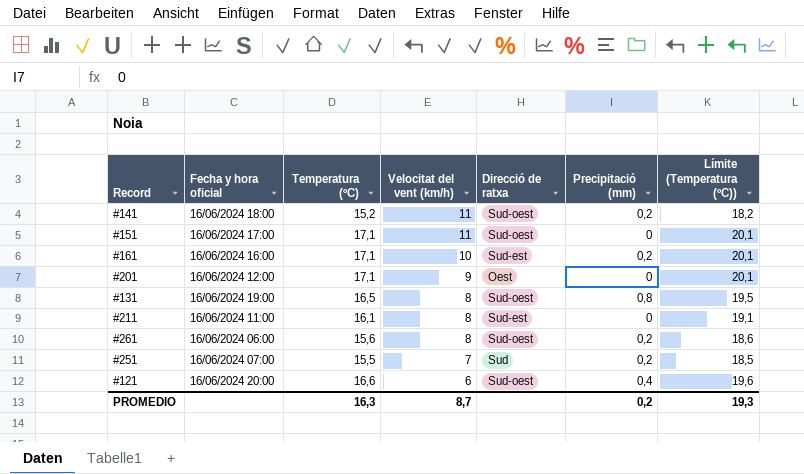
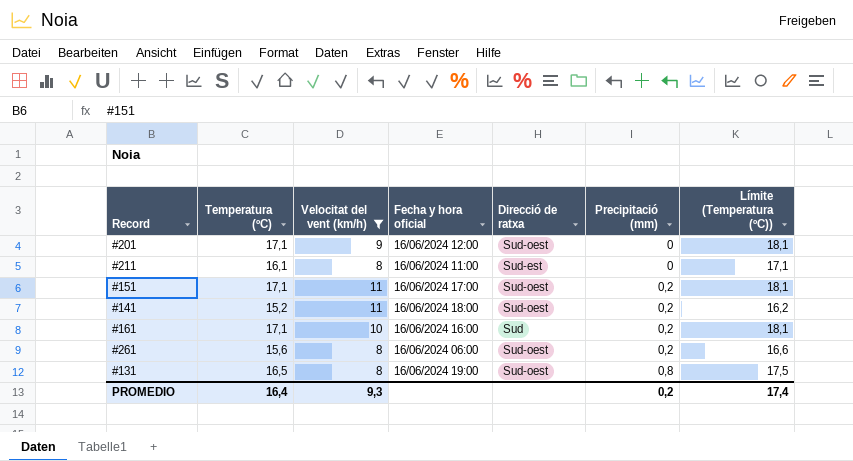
filter: none -> Velocitat del vent (km/h) >= 8
row order: Velocitat del vent (km/h) descending -> Precipitació (mm) ascending
column Fecha y hora oficial | position: 2 -> 4
column Límite (Temperatura (ºC)) | formula: [Temperatura (ºC)] + 3 -> [Temperatura (ºC)] + 1
#201 | Direcció de ratxa: Oest -> Sud-oest
#151 | Precipitació (mm): 0 -> 0,2
#161 | Direcció de ratxa: Sud-est -> Sud
PROMEDIO | Temperatura (ºC): 16,3 -> 16,4
PROMEDIO | Velocitat del vent (km/h): 8,7 -> 9,3
PROMEDIO | Límite (Temperatura (ºC)): 19,3 -> 17,4

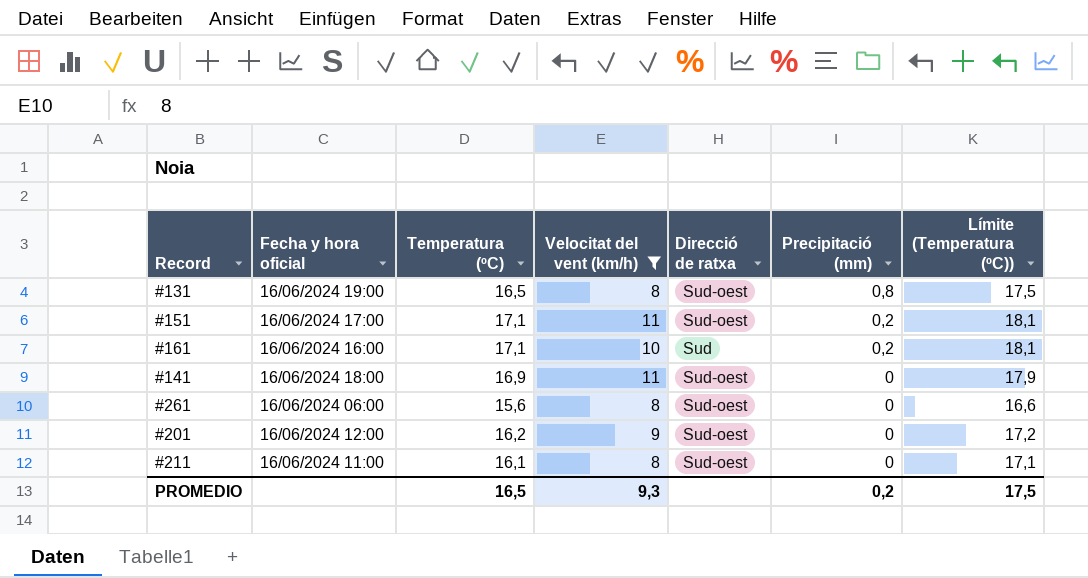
row order: Precipitació (mm) ascending -> Precipitació (mm) descending
column Fecha y hora oficial | position: 4 -> 2
#141 | Temperatura (ºC): 15,2 -> 16,9
#141 | Precipitació (mm): 0,2 -> 0
#141 | Límite (Temperatura (ºC)): 16,2 -> 17,9
#261 | Precipitació (mm): 0,2 -> 0
#201 | Temperatura (ºC): 17,1 -> 16,2
#201 | Límite (Temperatura (ºC)): 18,1 -> 17,2
#211 | Direcció de ratxa: Sud-est -> Sud-oest
PROMEDIO | Temperatura (ºC): 16,4 -> 16,5
PROMEDIO | Límite (Temperatura (ºC)): 17,4 -> 17,5

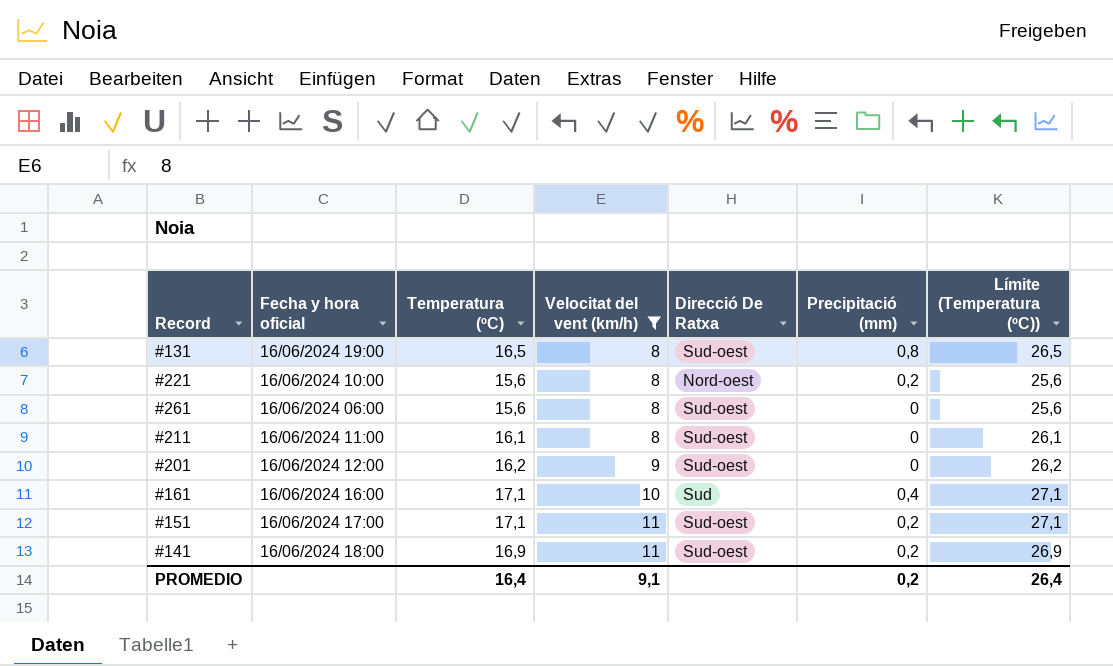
row order: Precipitació (mm) descending -> Velocitat del vent (km/h) ascending
column name: Direcció de ratxa -> Direcció De Ratxa
column Límite (Temperatura (ºC)) | formula: [Temperatura (ºC)] + 1 -> [Temperatura (ºC)] + 10
row #221: none -> 16/06/2024 10:00 | 15,6 | 8 | Nord-oest | 0,2 | 25,6
#161 | Precipitació (mm): 0,2 -> 0,4
#141 | Precipitació (mm): 0 -> 0,2
PROMEDIO | Temperatura (ºC): 16,5 -> 16,4
PROMEDIO | Velocitat del vent (km/h): 9,3 -> 9,1
PROMEDIO | Límite (Temperatura (ºC)): 17,5 -> 26,4

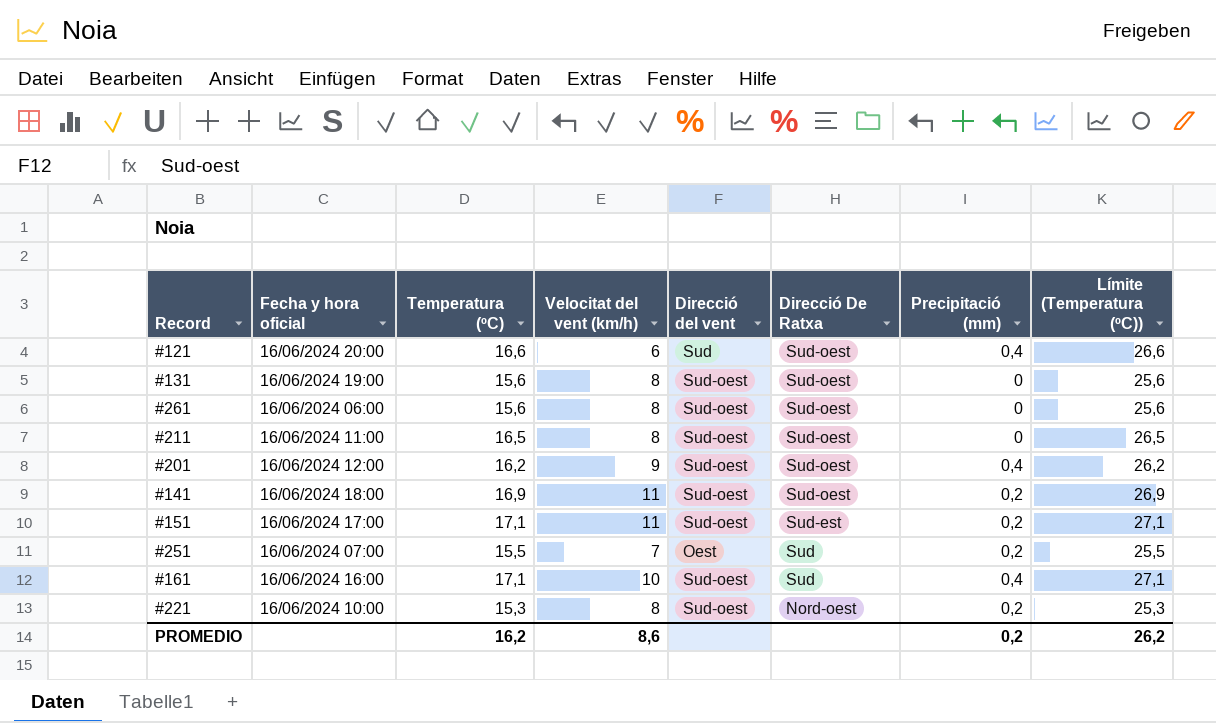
filter: Velocitat del vent (km/h) >= 8 -> none
row order: Velocitat del vent (km/h) ascending -> Direcció De Ratxa descending
column Direcció del vent | position: none -> 5
#131 | Temperatura (ºC): 16,5 -> 15,6
#131 | Precipitació (mm): 0,8 -> 0
#131 | Límite (Temperatura (ºC)): 26,5 -> 25,6
#211 | Temperatura (ºC): 16,1 -> 16,5
#211 | Límite (Temperatura (ºC)): 26,1 -> 26,5
#201 | Precipitació (mm): 0 -> 0,4
#151 | Direcció De Ratxa: Sud-oest -> Sud-est
#221 | Temperatura (ºC): 15,6 -> 15,3
#221 | Límite (Temperatura (ºC)): 25,6 -> 25,3
PROMEDIO | Temperatura (ºC): 16,4 -> 16,2
PROMEDIO | Velocitat del vent (km/h): 9,1 -> 8,6
PROMEDIO | Límite (Temperatura (ºC)): 26,4 -> 26,2

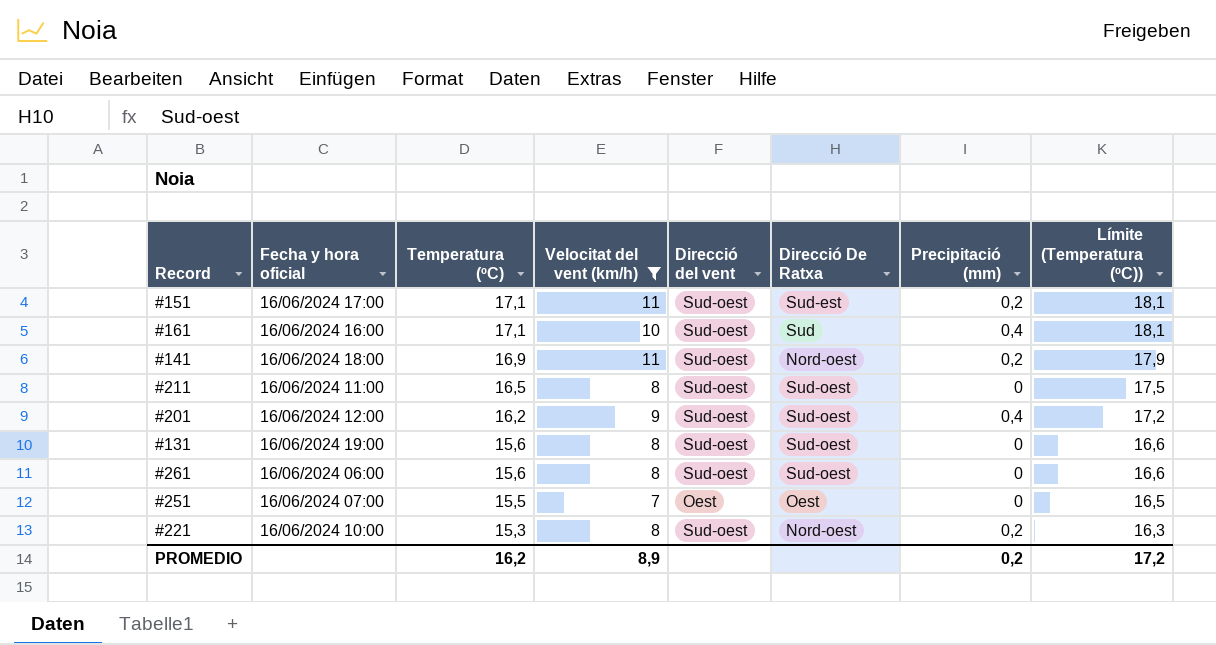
filter: none -> Velocitat del vent (km/h) != 6
row order: Direcció De Ratxa descending -> Temperatura (ºC) descending
column Límite (Temperatura (ºC)) | formula: [Temperatura (ºC)] + 10 -> [Temperatura (ºC)] + 1
#141 | Direcció De Ratxa: Sud-oest -> Nord-oest
#251 | Direcció De Ratxa: Sud -> Oest
#251 | Precipitació (mm): 0,2 -> 0
PROMEDIO | Velocitat del vent (km/h): 8,6 -> 8,9
PROMEDIO | Límite (Temperatura (ºC)): 26,2 -> 17,2

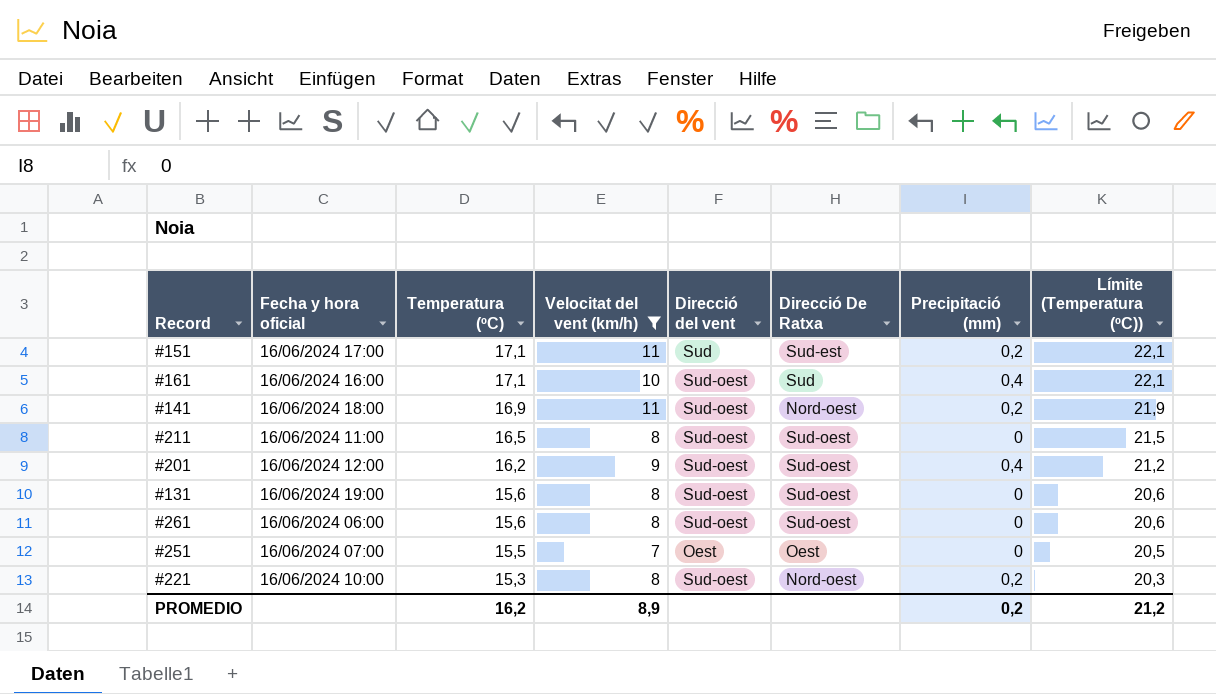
column Límite (Temperatura (ºC)) | formula: [Temperatura (ºC)] + 1 -> [Temperatura (ºC)] + 5
#151 | Direcció del vent: Sud-oest -> Sud
PROMEDIO | Límite (Temperatura (ºC)): 17,2 -> 21,2

